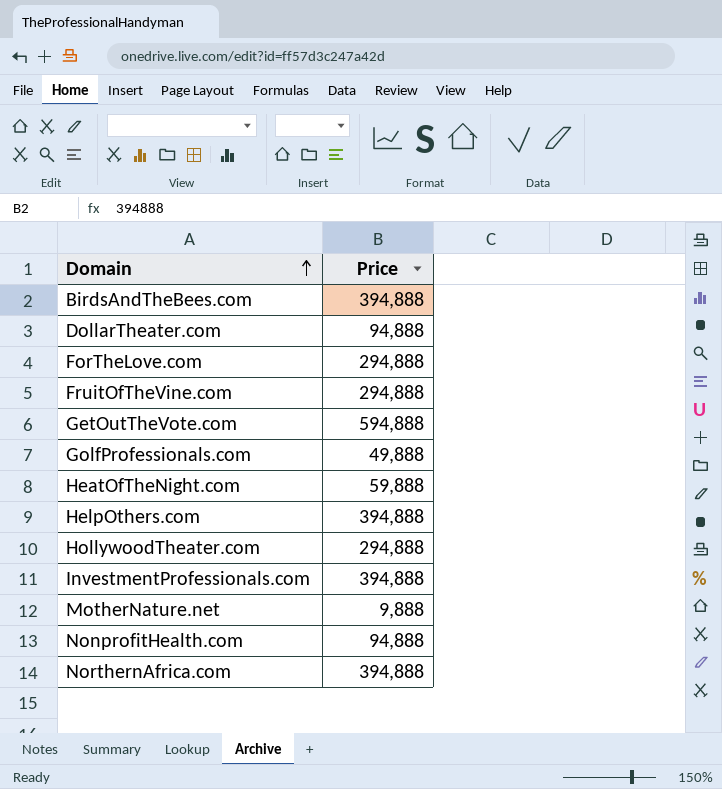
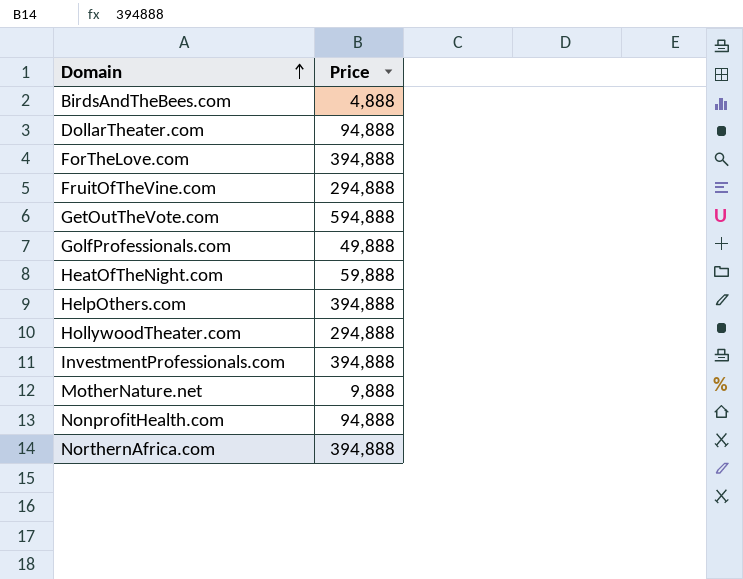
BirdsAndTheBees.com | Price: 394,888 -> 4,888
ForTheLove.com | Price: 294,888 -> 394,888

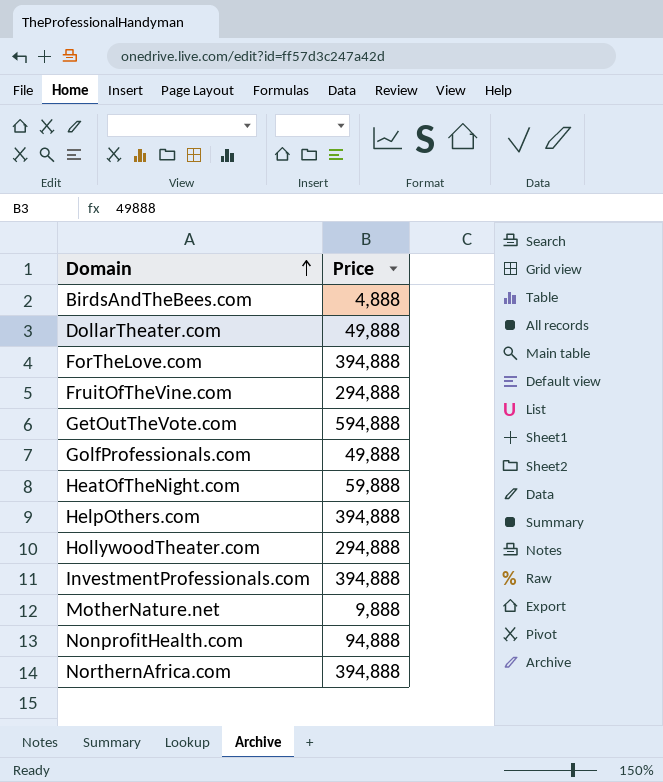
DollarTheater.com | Price: 94,888 -> 49,888

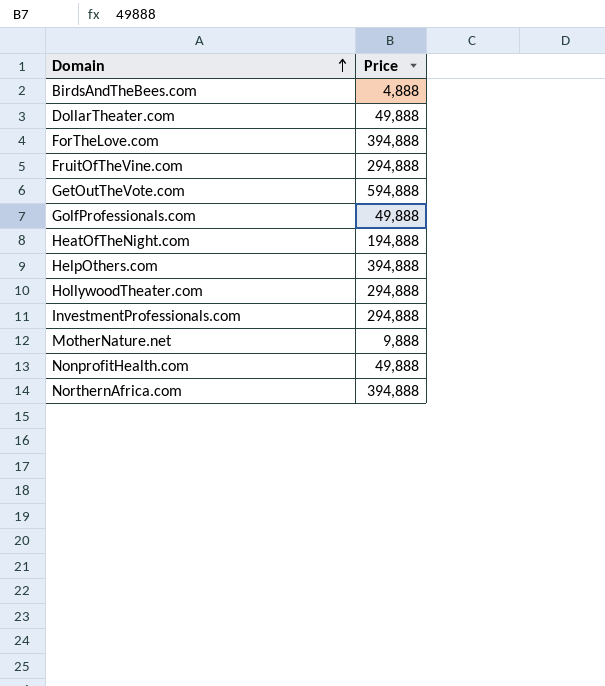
HeatOfTheNight.com | Price: 59,888 -> 194,888
InvestmentProfessionals.com | Price: 394,888 -> 294,888
NonprofitHealth.com | Price: 94,888 -> 49,888

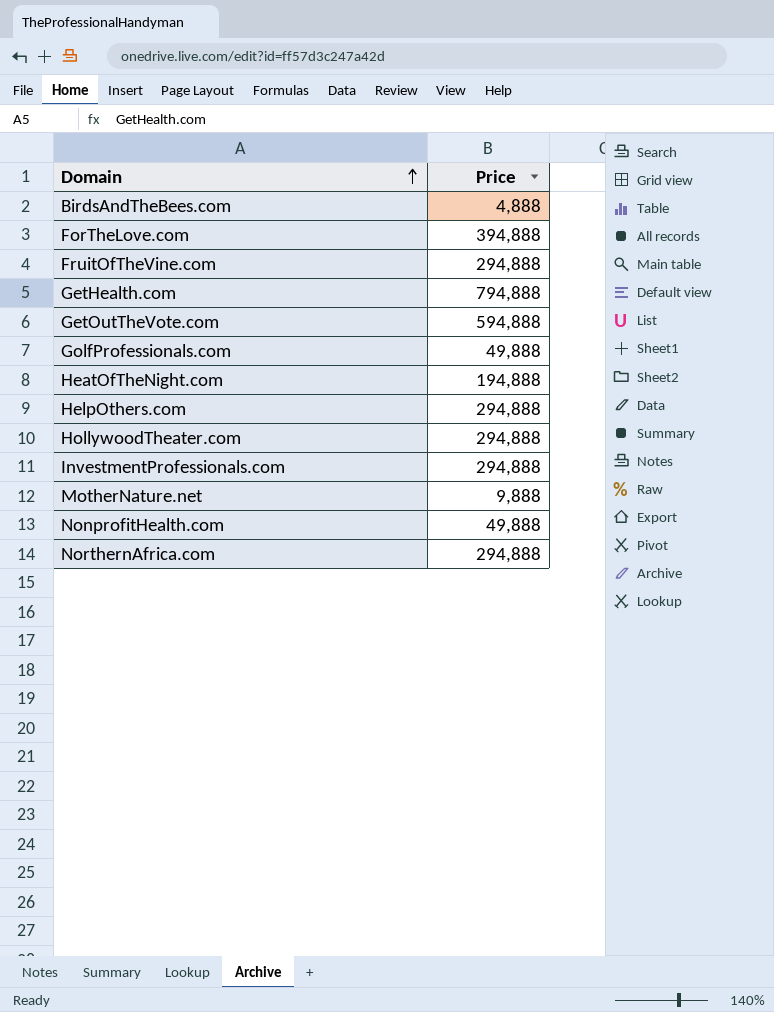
row DollarTheater.com: 49,888 -> none
row GetHealth.com: none -> 794,888
HelpOthers.com | Price: 394,888 -> 294,888
NorthernAfrica.com | Price: 394,888 -> 294,888

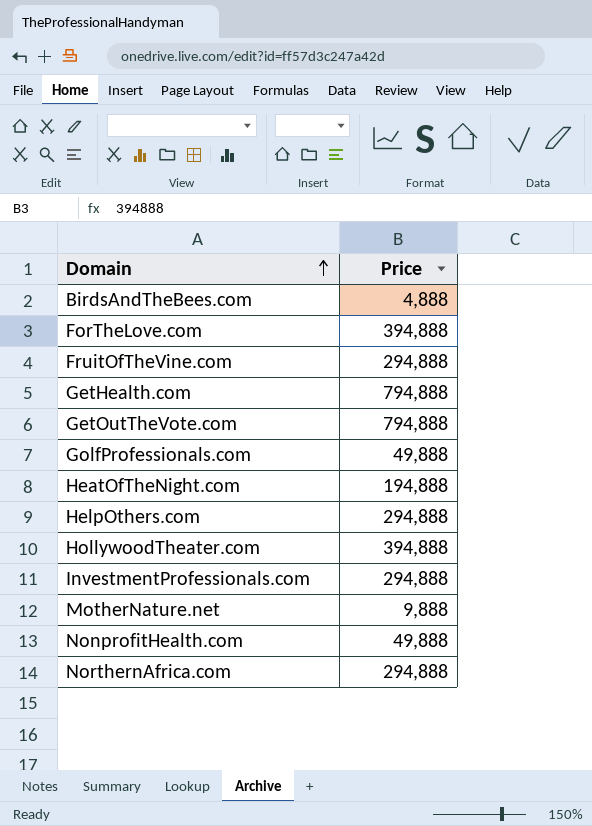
GetOutTheVote.com | Price: 594,888 -> 794,888
HollywoodTheater.com | Price: 294,888 -> 394,888

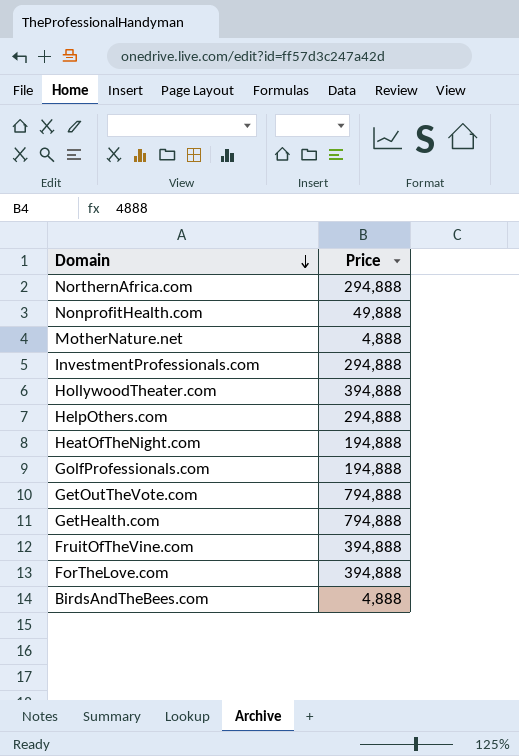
row order: Domain ascending -> Domain descending
MotherNature.net | Price: 9,888 -> 4,888
GolfProfessionals.com | Price: 49,888 -> 194,888
FruitOfTheVine.com | Price: 294,888 -> 394,888

